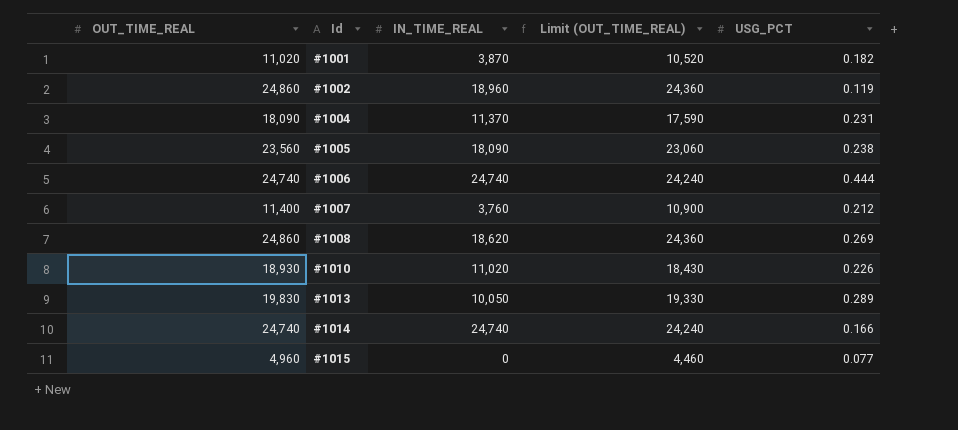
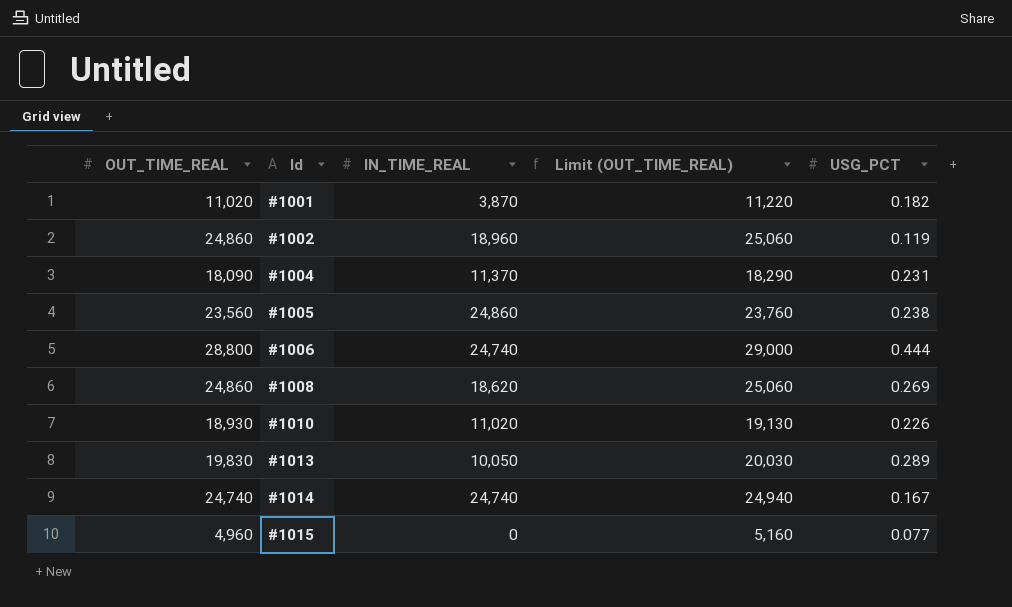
column Limit (OUT_TIME_REAL) | formula: [OUT_TIME_REAL] - 500 -> [OUT_TIME_REAL] + 200
row #1007: 11,400 | 3,760 | 10,900 | 0.212 -> none
#1005 | IN_TIME_REAL: 18,090 -> 24,860
#1006 | OUT_TIME_REAL: 24,740 -> 28,800
#1014 | USG_PCT: 0.166 -> 0.167

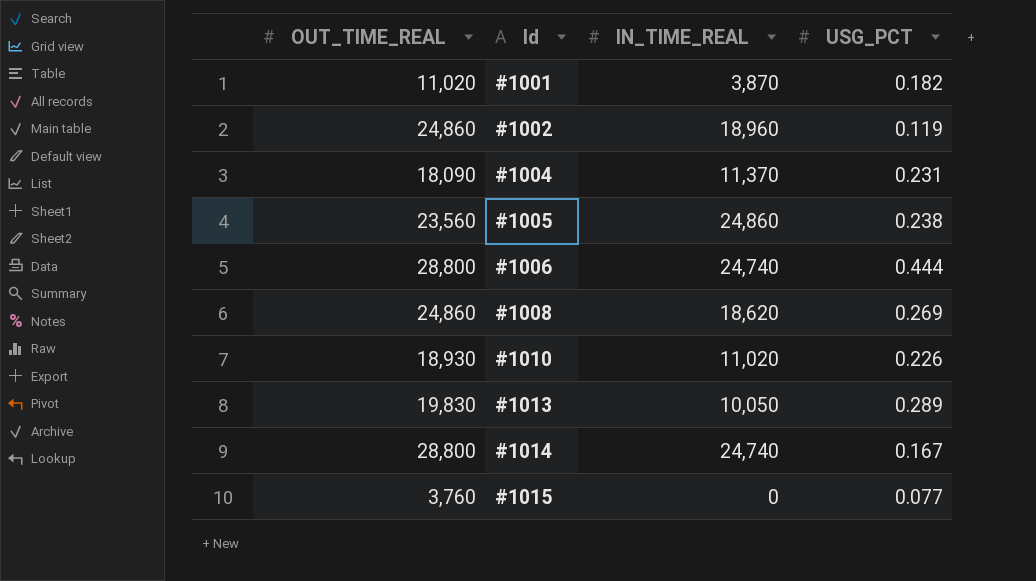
column Limit (OUT_TIME_REAL) | formula: [OUT_TIME_REAL] + 200 -> none
#1014 | OUT_TIME_REAL: 24,740 -> 28,800
#1015 | OUT_TIME_REAL: 4,960 -> 3,760

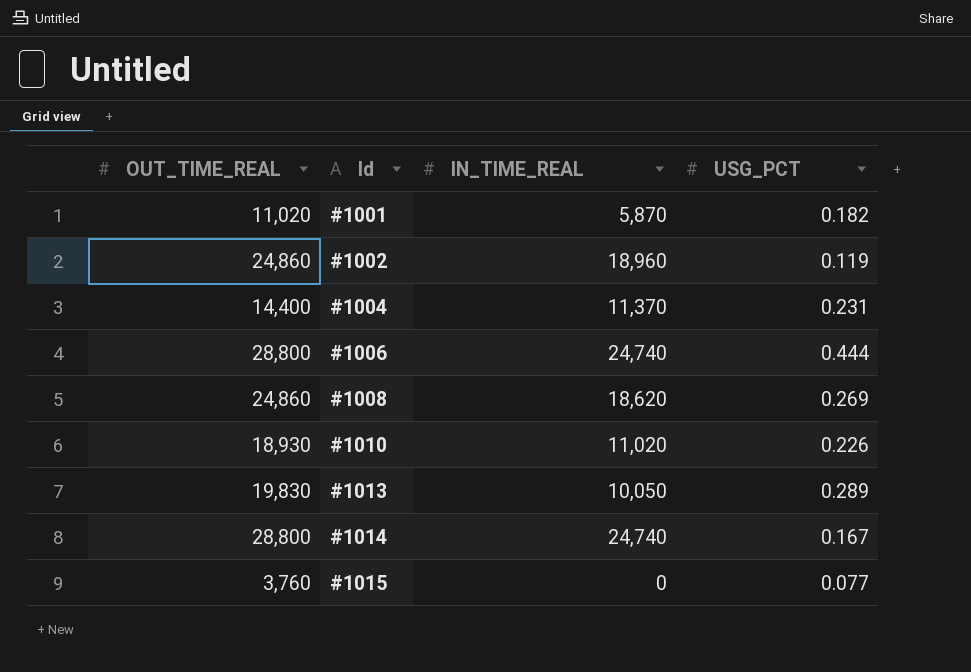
row #1005: 23,560 | 24,860 | 0.238 -> none
#1001 | IN_TIME_REAL: 3,870 -> 5,870
#1004 | OUT_TIME_REAL: 18,090 -> 14,400

